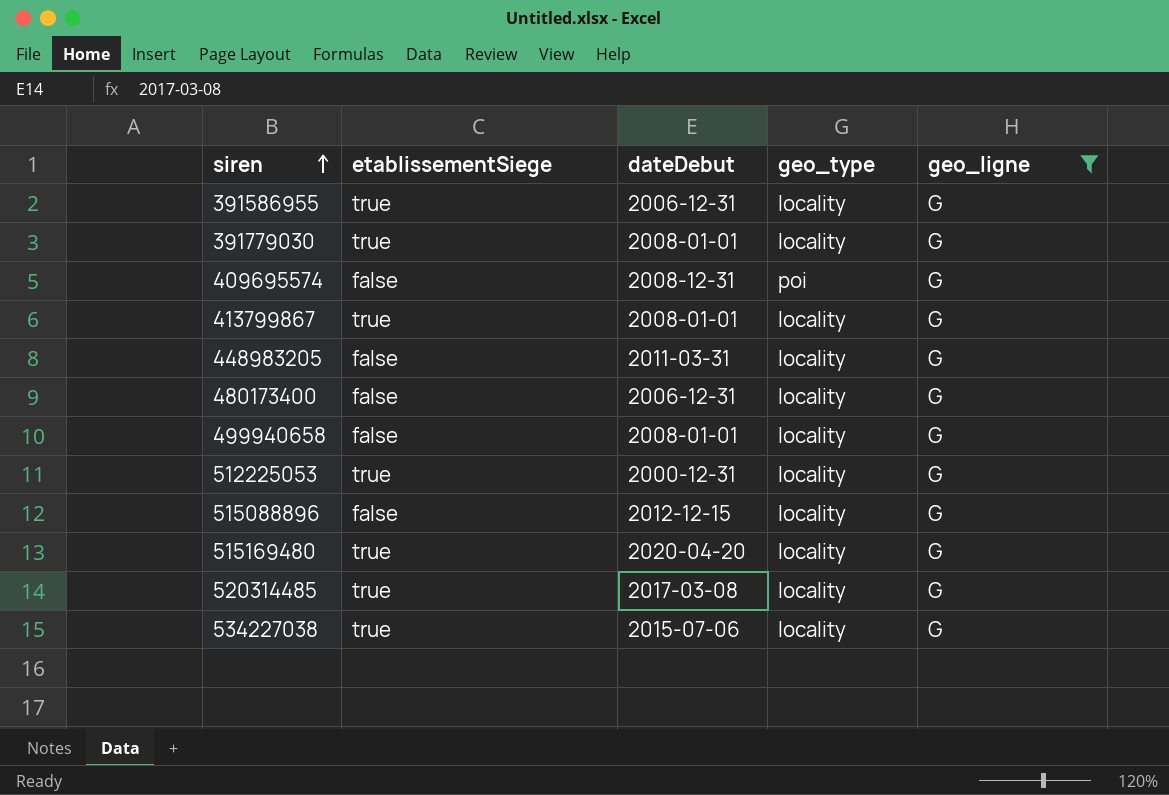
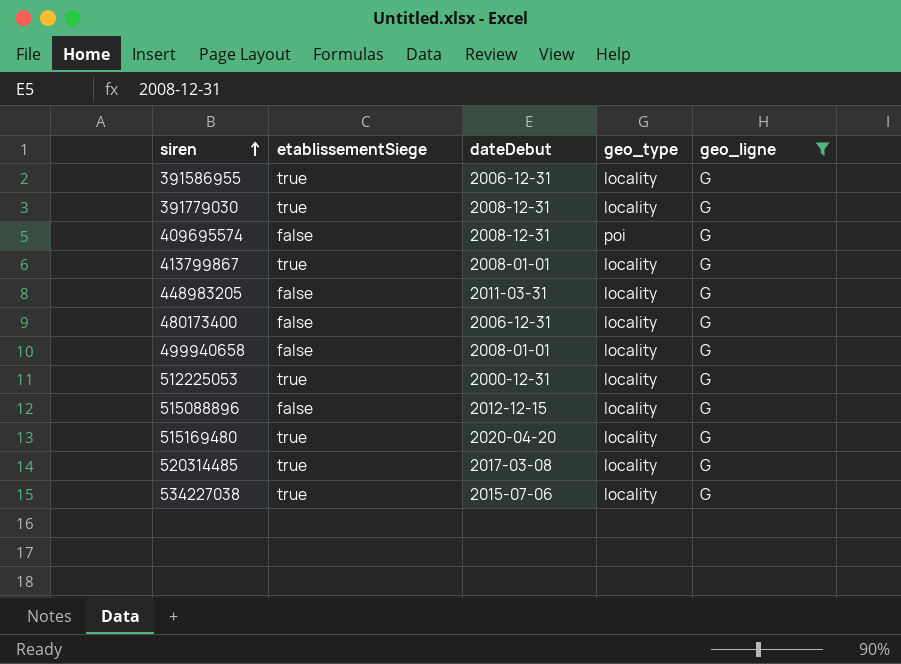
391779030 | dateDebut: 2008-01-01 -> 2008-12-31

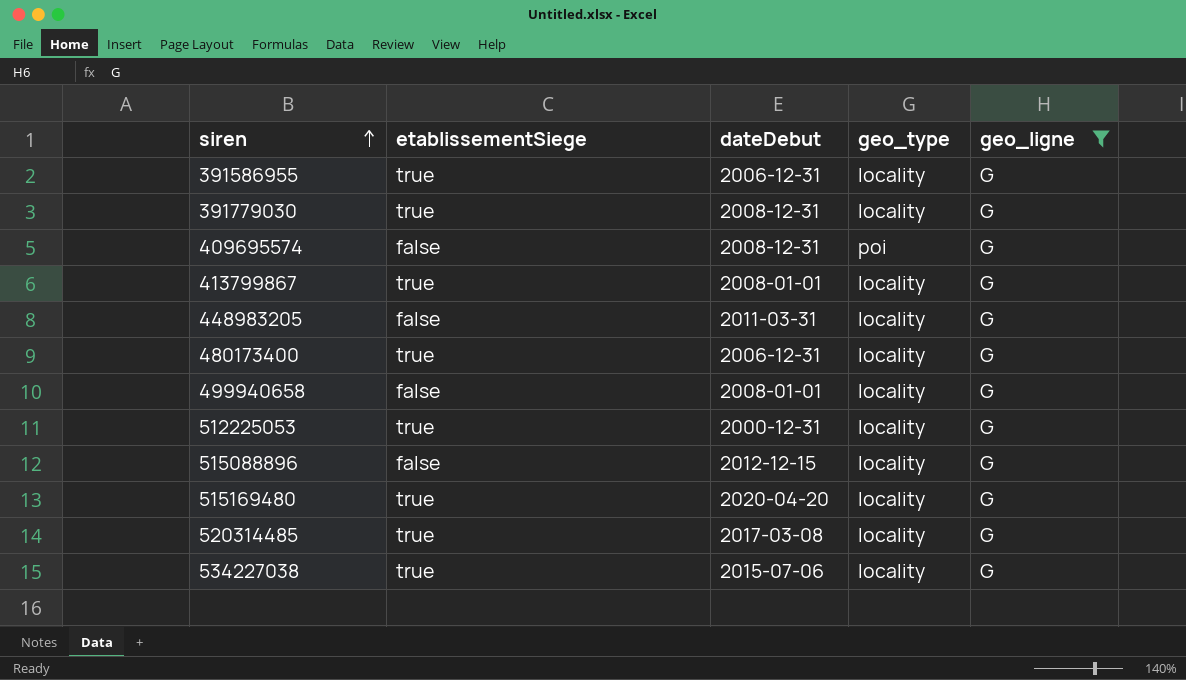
480173400 | etablissementSiege: false -> true

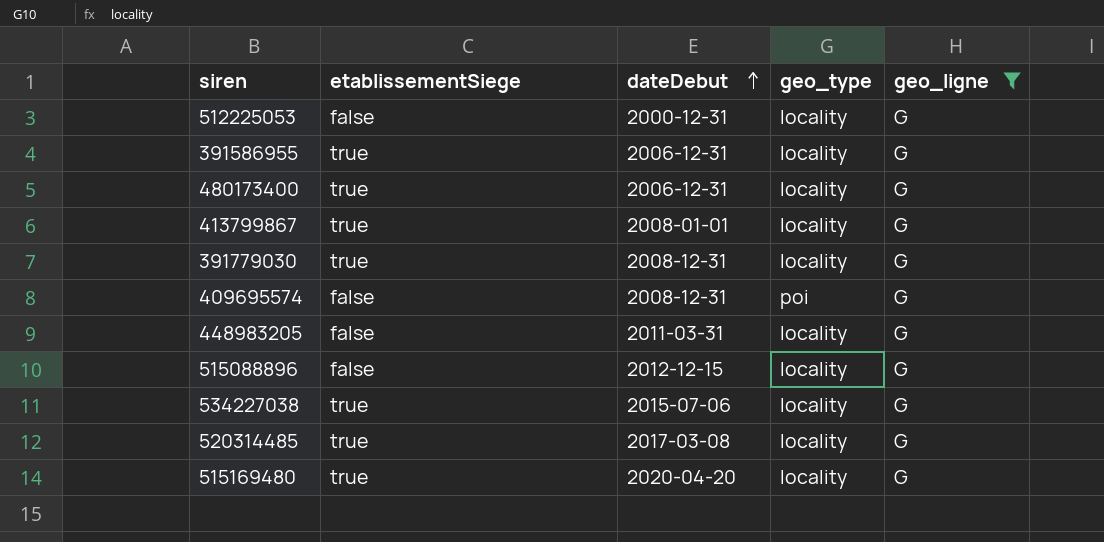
row order: siren ascending -> dateDebut ascending
row 499940658: false | 2008-01-01 | locality | G -> none
512225053 | etablissementSiege: true -> false

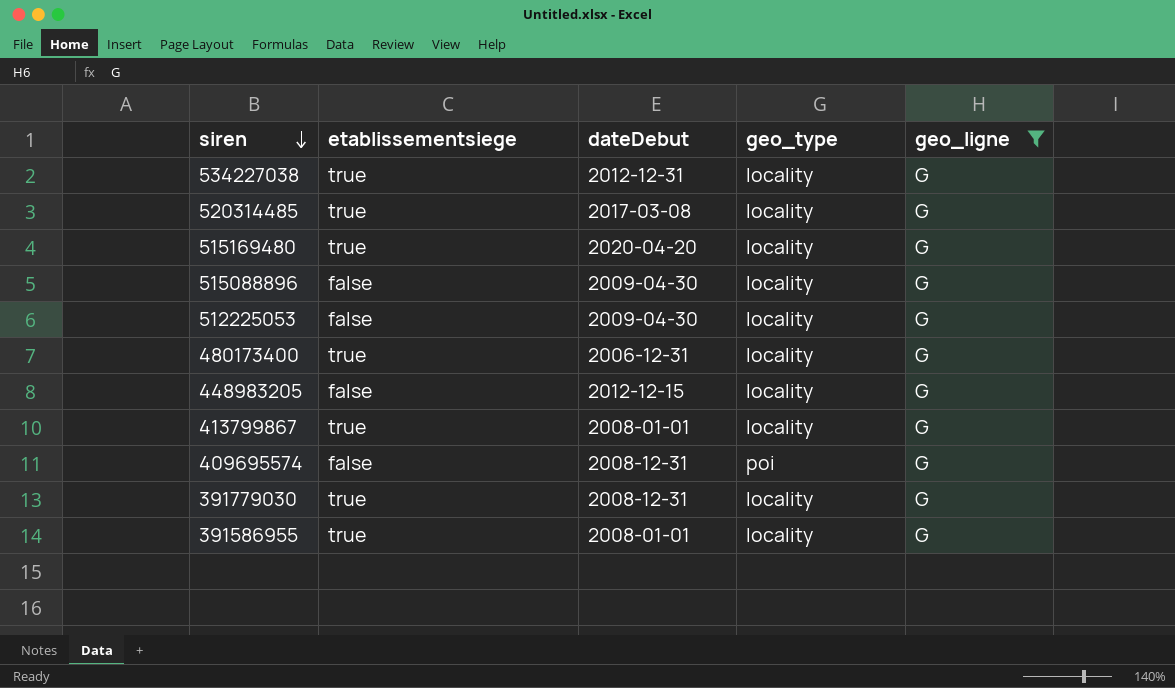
row order: dateDebut ascending -> siren descending
column name: etablissementSiege -> etablissementsiege
534227038 | dateDebut: 2015-07-06 -> 2012-12-31
515088896 | dateDebut: 2012-12-15 -> 2009-04-30
512225053 | dateDebut: 2000-12-31 -> 2009-04-30
448983205 | dateDebut: 2011-03-31 -> 2012-12-15
391586955 | dateDebut: 2006-12-31 -> 2008-01-01

